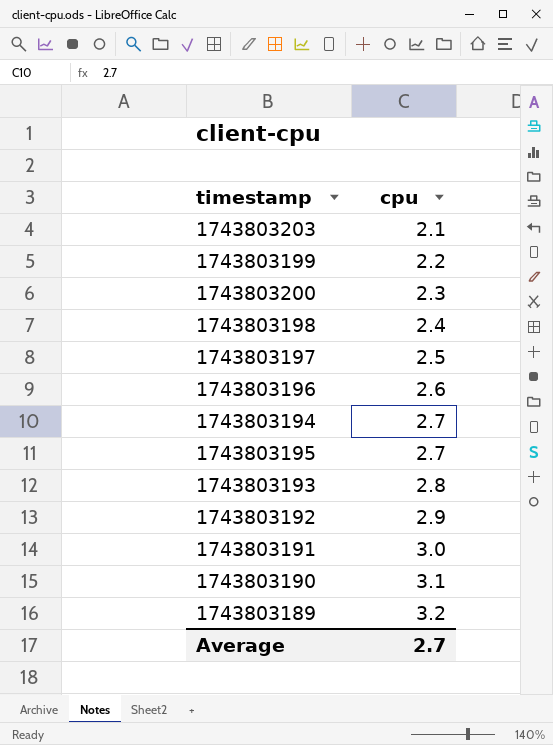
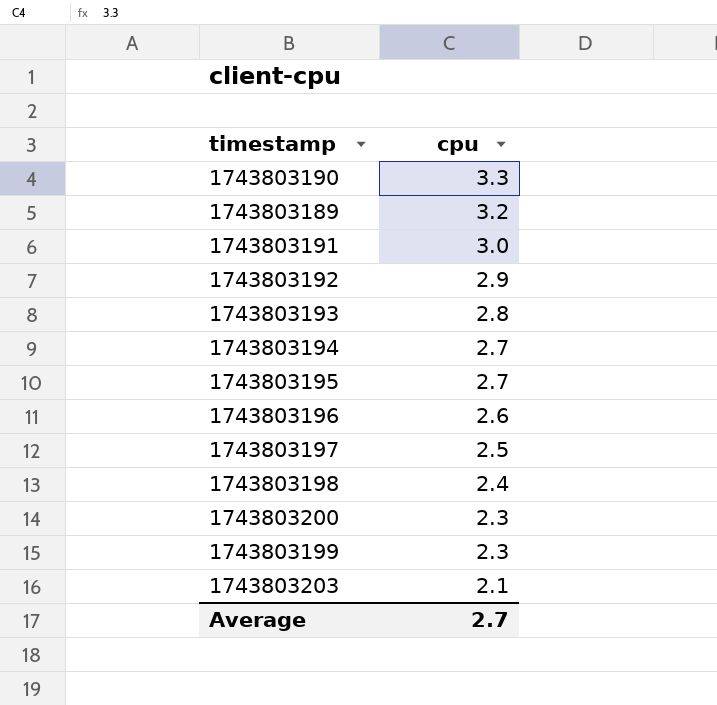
row order: cpu ascending -> cpu descending
1743803190 | cpu: 3.1 -> 3.3
1743803199 | cpu: 2.2 -> 2.3

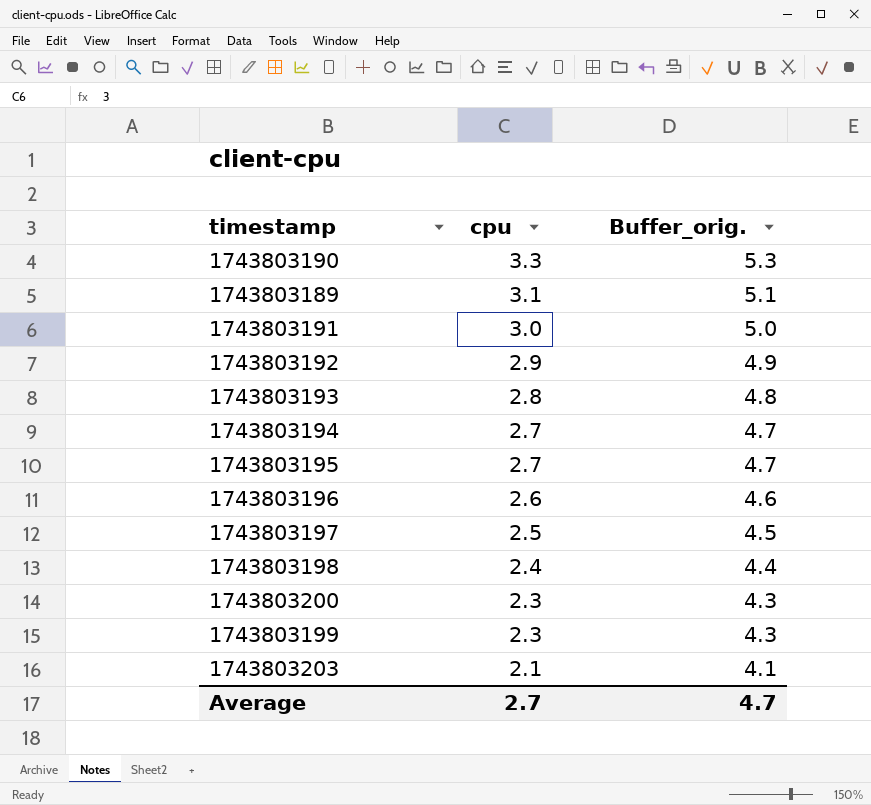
column Buffer_orig. | formula: none -> [cpu] + 2
1743803189 | cpu: 3.2 -> 3.1

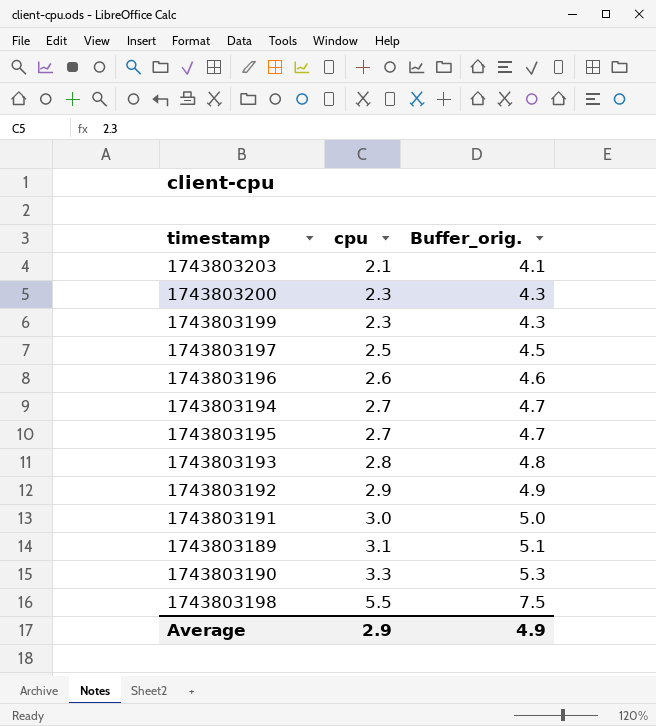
row order: cpu descending -> cpu ascending
1743803198 | cpu: 2.4 -> 5.5
1743803198 | Buffer_orig.: 4.4 -> 7.5
Average | cpu: 2.7 -> 2.9
Average | Buffer_orig.: 4.7 -> 4.9

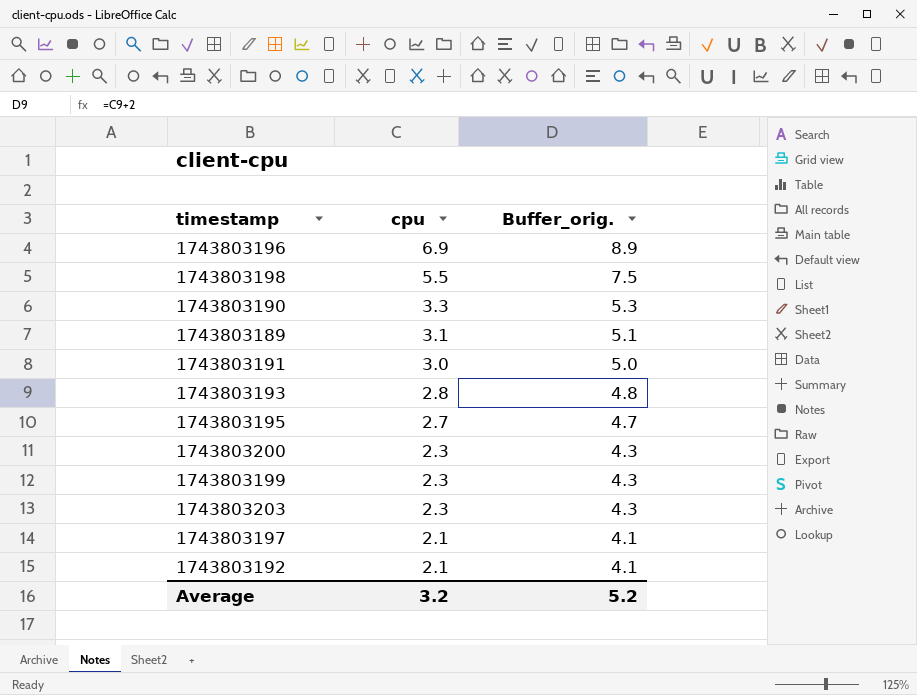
row order: cpu ascending -> cpu descending
row 1743803194: 2.7 | 4.7 -> none
1743803196 | cpu: 2.6 -> 6.9
1743803196 | Buffer_orig.: 4.6 -> 8.9
1743803203 | cpu: 2.1 -> 2.3
1743803203 | Buffer_orig.: 4.1 -> 4.3
1743803197 | cpu: 2.5 -> 2.1
1743803197 | Buffer_orig.: 4.5 -> 4.1
1743803192 | cpu: 2.9 -> 2.1
1743803192 | Buffer_orig.: 4.9 -> 4.1
Average | cpu: 2.9 -> 3.2
Average | Buffer_orig.: 4.9 -> 5.2

